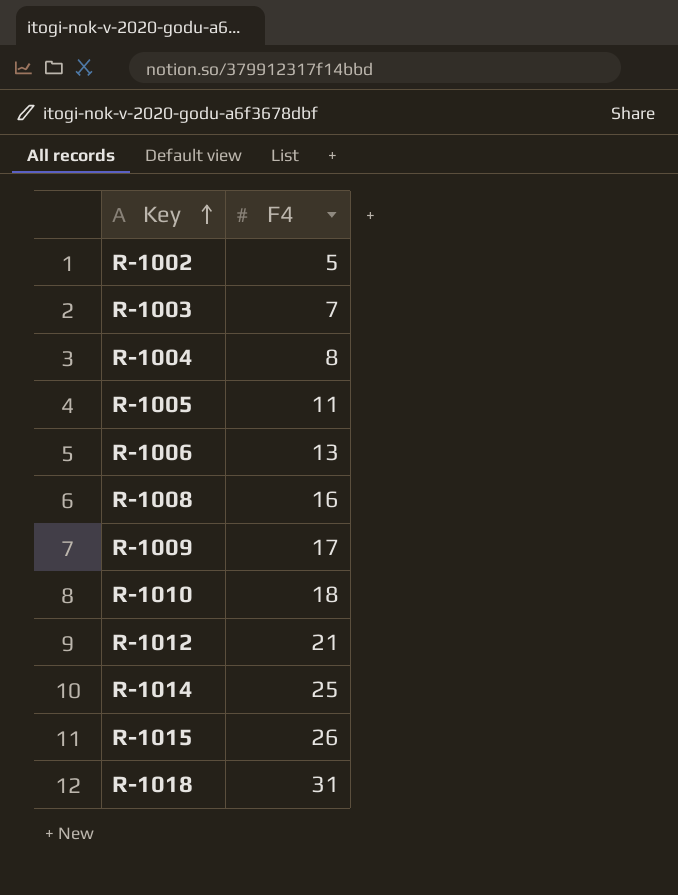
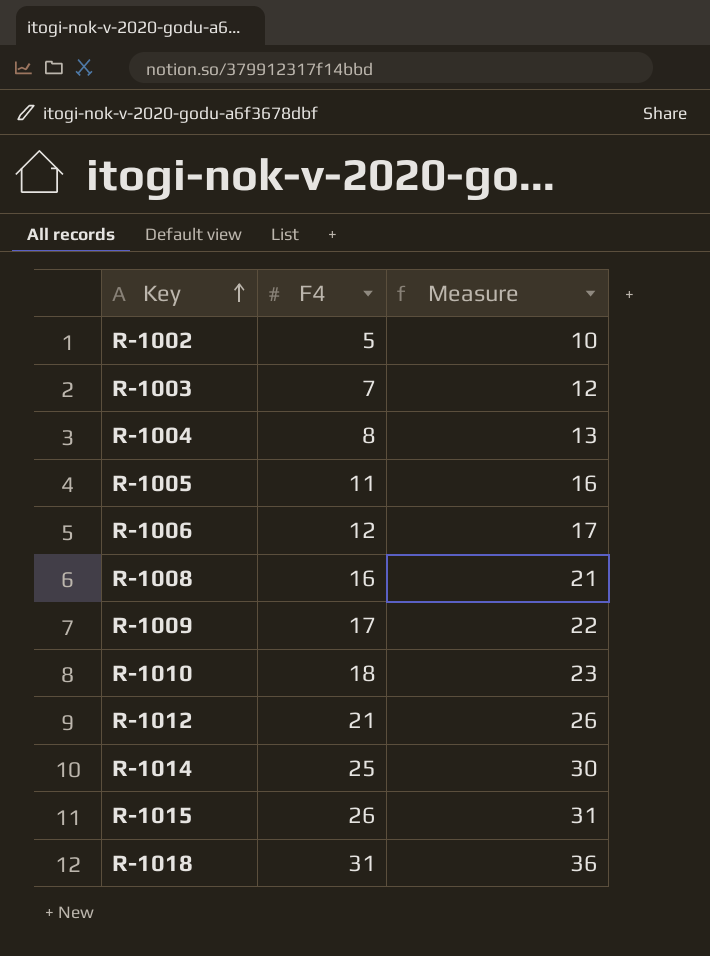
column Measure | formula: none -> [F4] + 5
R-1006 | F4: 13 -> 12

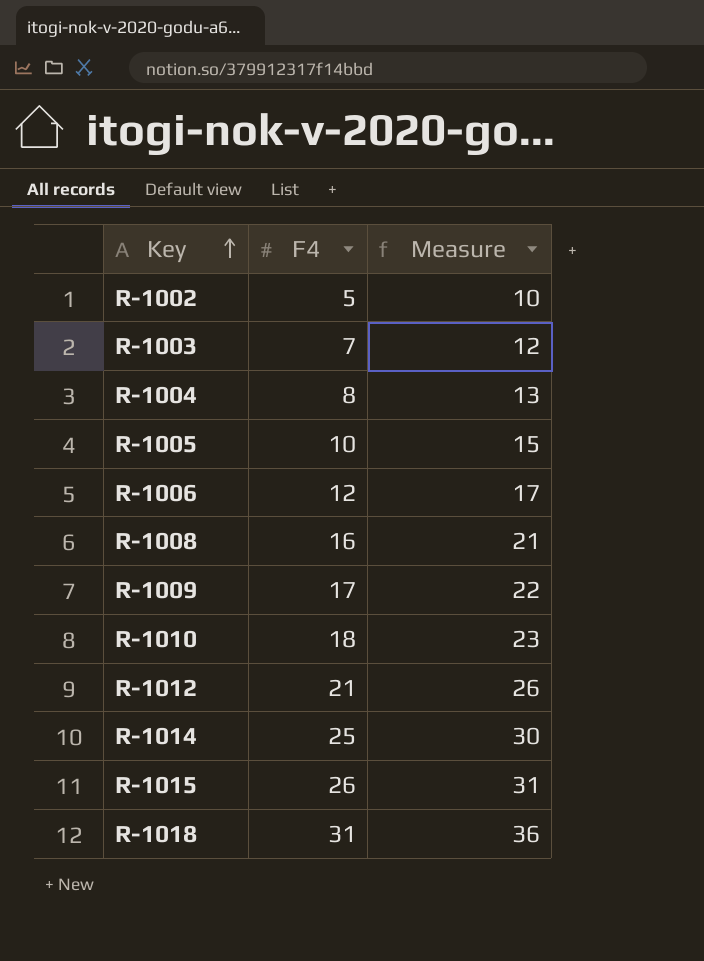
R-1005 | F4: 11 -> 10
R-1005 | Measure: 16 -> 15

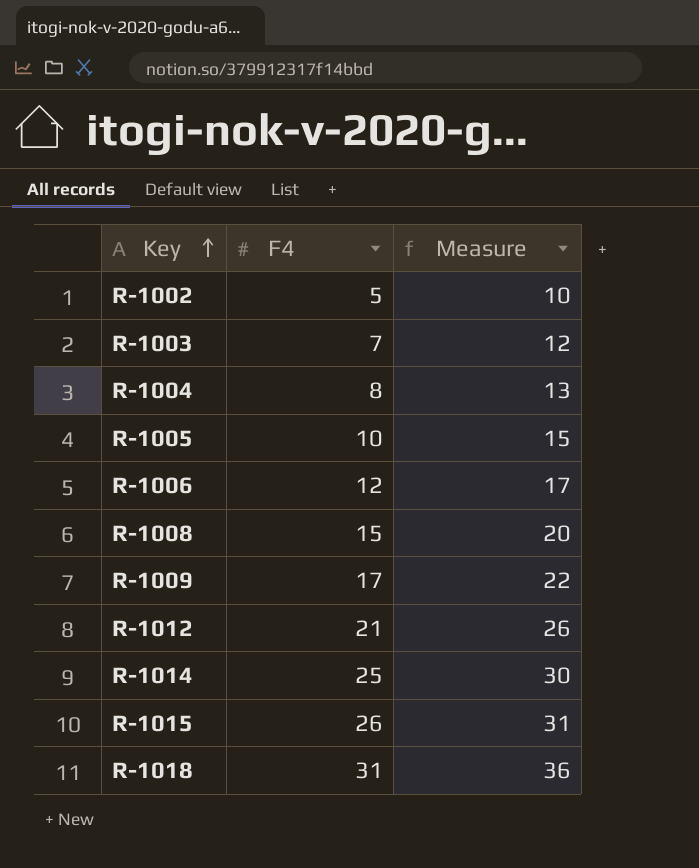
row R-1010: 18 | 23 -> none
R-1008 | F4: 16 -> 15
R-1008 | Measure: 21 -> 20

